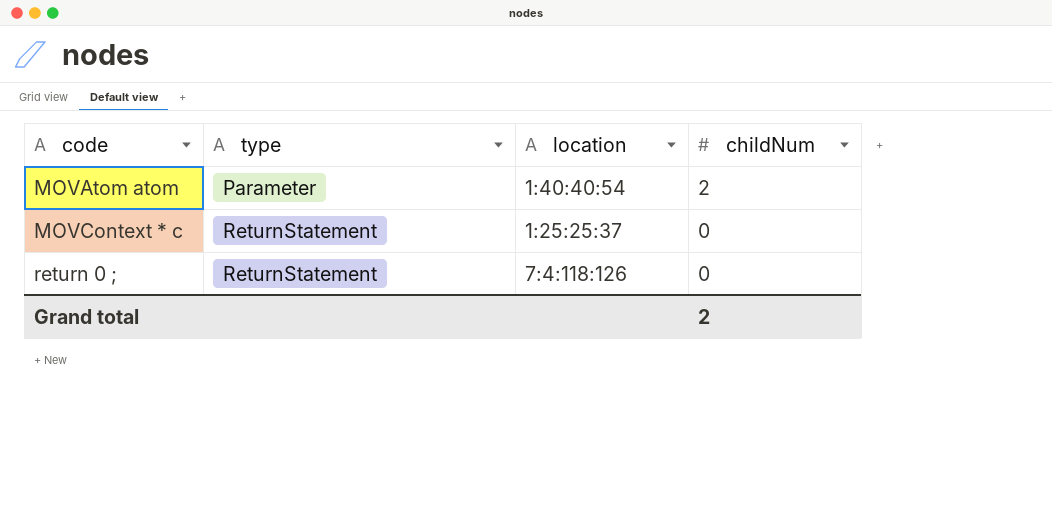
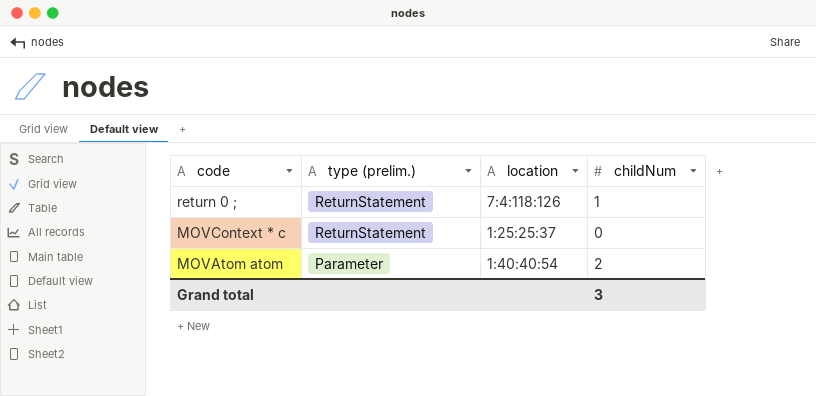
row order: code ascending -> code descending
column name: type -> type (prelim.)
return 0 ; | childNum: 0 -> 1
Grand total | childNum: 2 -> 3

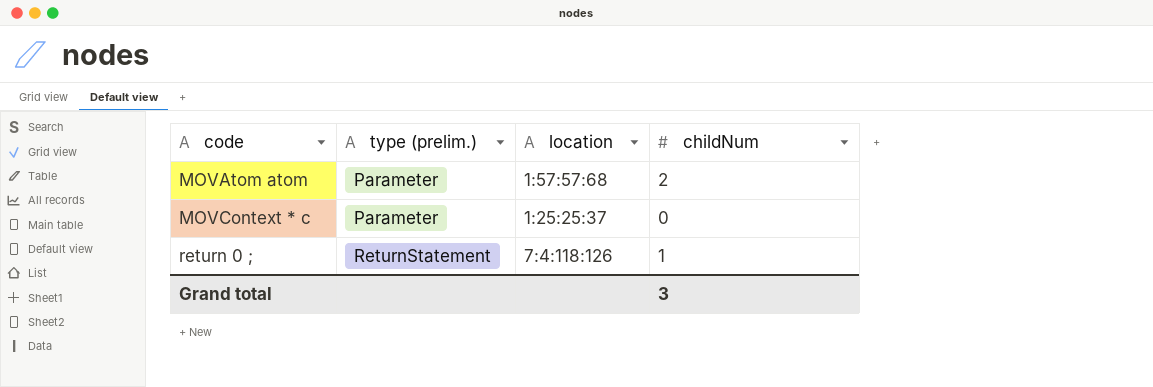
row order: code descending -> code ascending
MOVAtom atom | location: 1:40:40:54 -> 1:57:57:68
MOVContext * c | type (prelim.): ReturnStatement -> Parameter

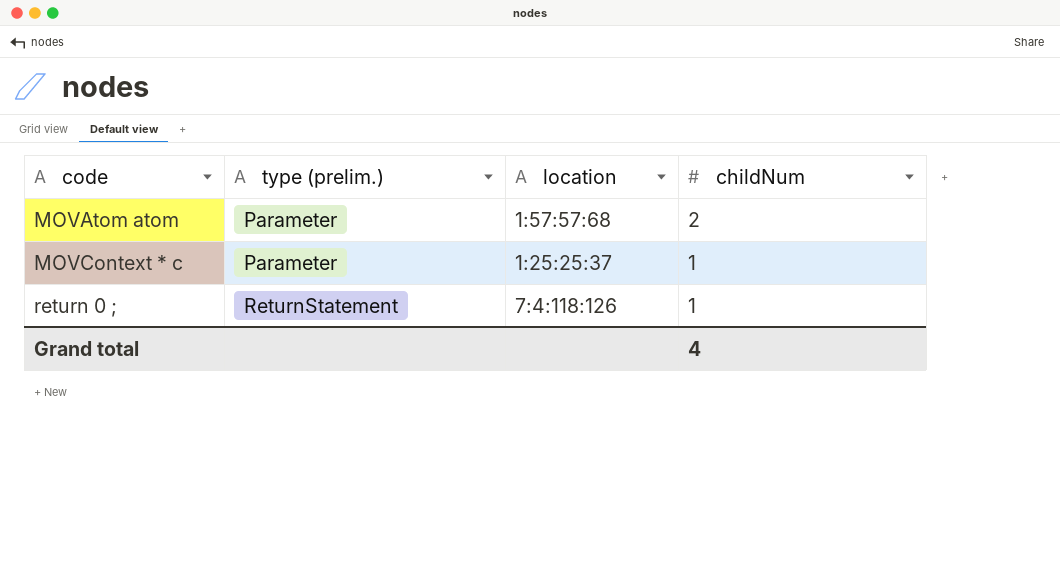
MOVContext * c | childNum: 0 -> 1
Grand total | childNum: 3 -> 4

